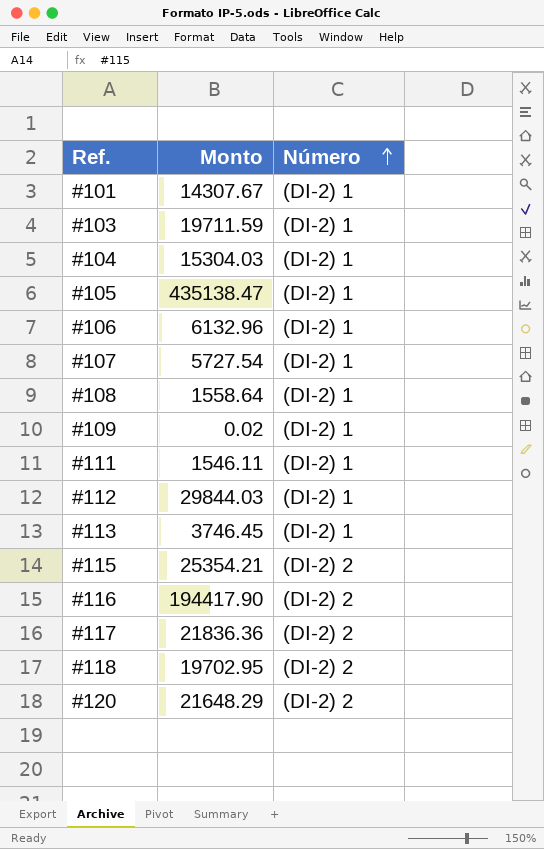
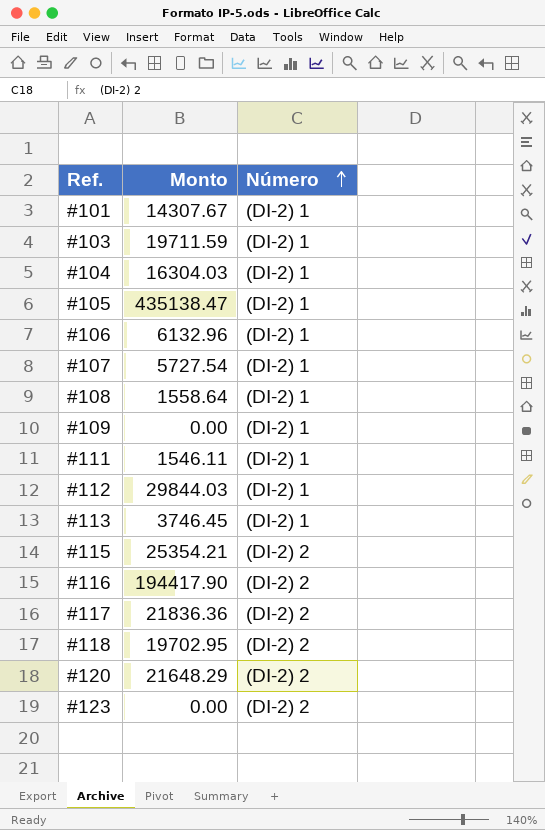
#104 | Monto: 15304.03 -> 16304.03
#109 | Monto: 0.02 -> 0.00
row #123: none -> 0.00 | (DI-2) 2

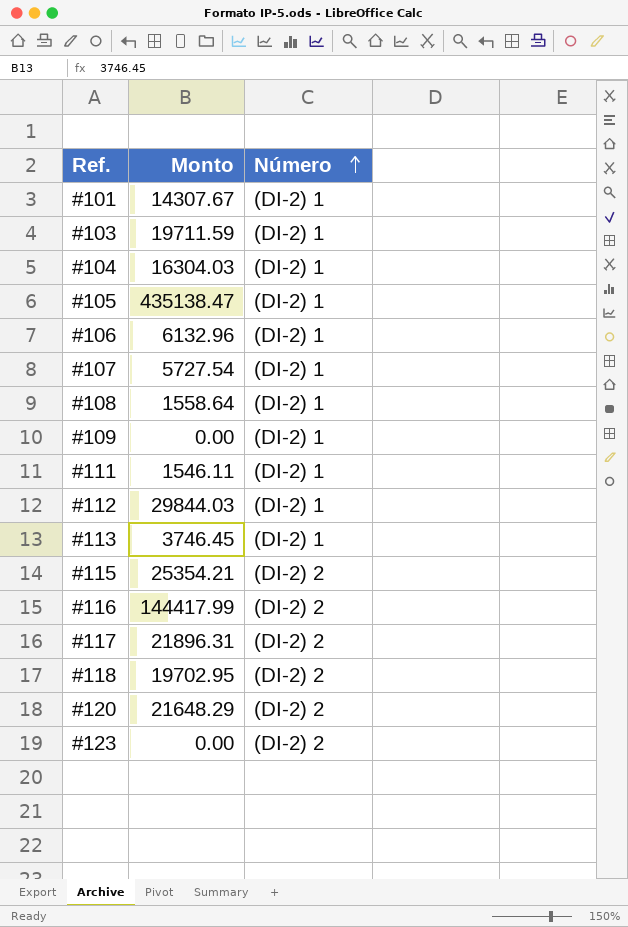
#116 | Monto: 194417.90 -> 144417.99
#117 | Monto: 21836.36 -> 21896.31

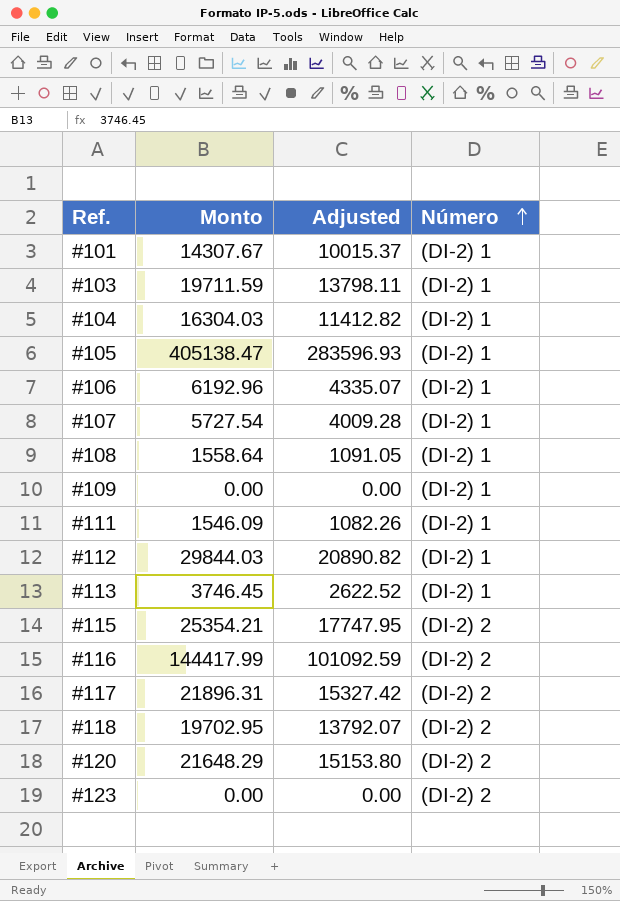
column Adjusted | formula: none -> [Monto] * 0.7
#105 | Monto: 435138.47 -> 405138.47
#106 | Monto: 6132.96 -> 6192.96
#111 | Monto: 1546.11 -> 1546.09

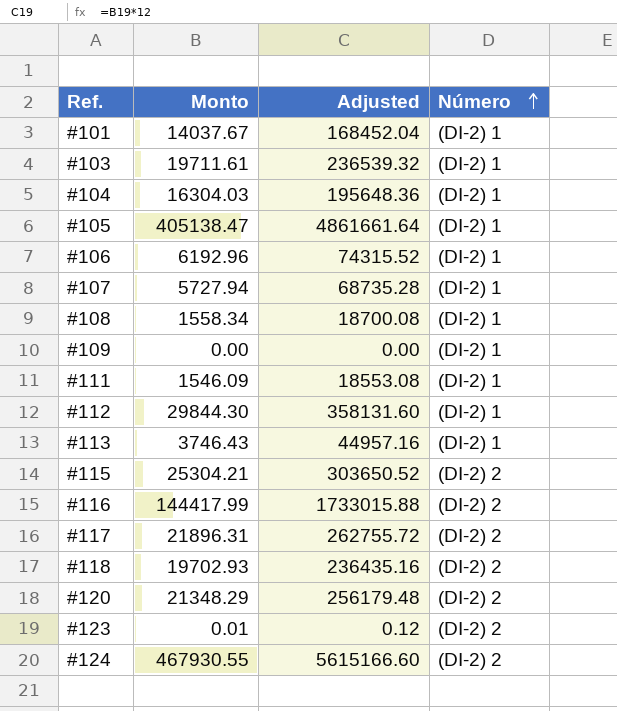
column Adjusted | formula: [Monto] * 0.7 -> [Monto] * 12
#101 | Monto: 14307.67 -> 14037.67
#103 | Monto: 19711.59 -> 19711.61
#107 | Monto: 5727.54 -> 5727.94
#108 | Monto: 1558.64 -> 1558.34
#112 | Monto: 29844.03 -> 29844.30
#113 | Monto: 3746.45 -> 3746.43
#115 | Monto: 25354.21 -> 25304.21
#118 | Monto: 19702.95 -> 19702.93
#120 | Monto: 21648.29 -> 21348.29
#123 | Monto: 0.00 -> 0.01
row #124: none -> 467930.55 | 5615166.60 | (DI-2) 2

